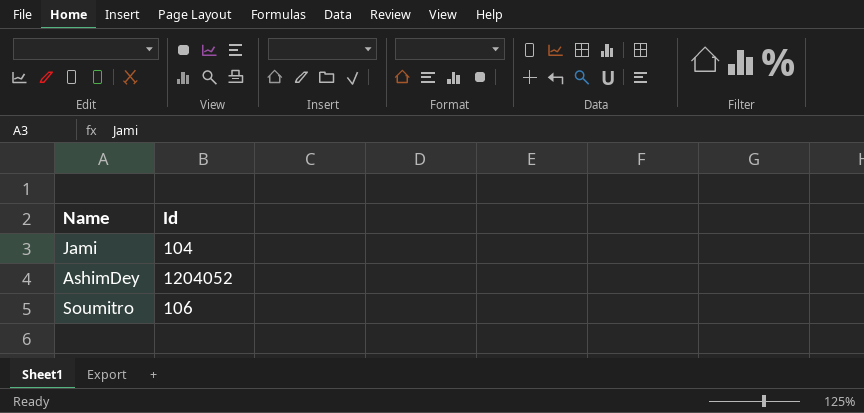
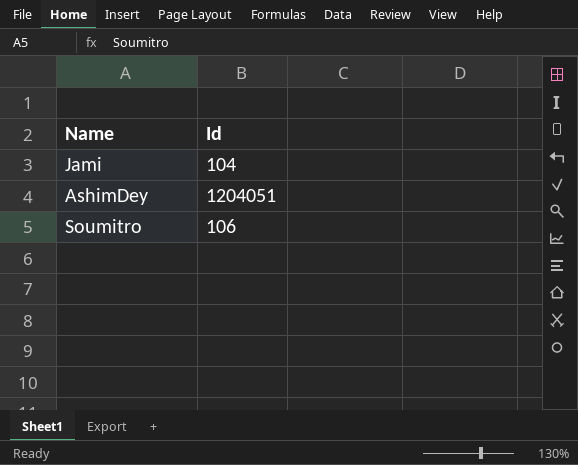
AshimDey | Id: 1204052 -> 1204051

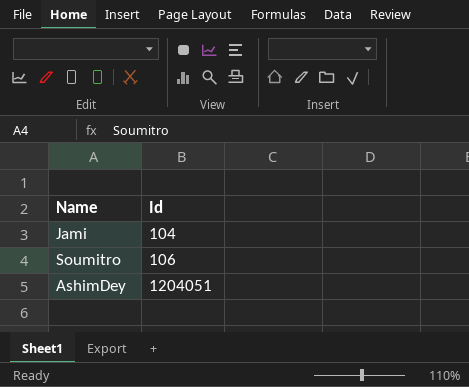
row order: none -> Id ascending

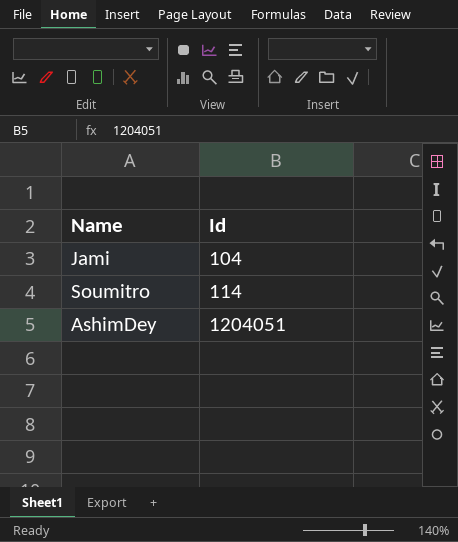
Soumitro | Id: 106 -> 114

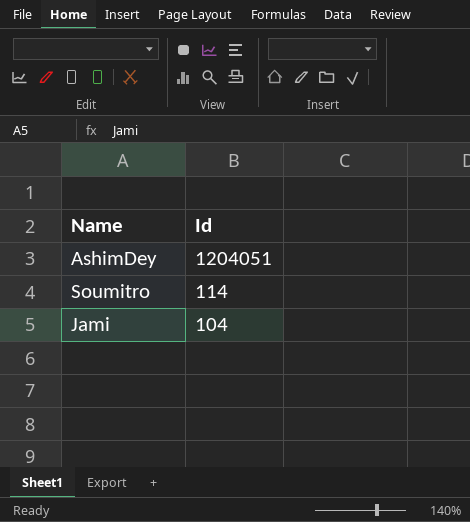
row order: Id ascending -> Id descending

